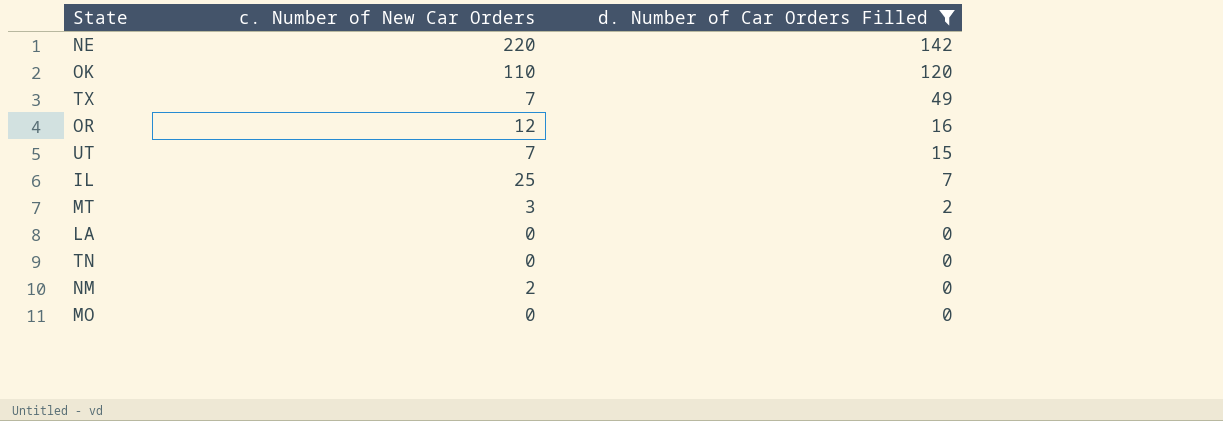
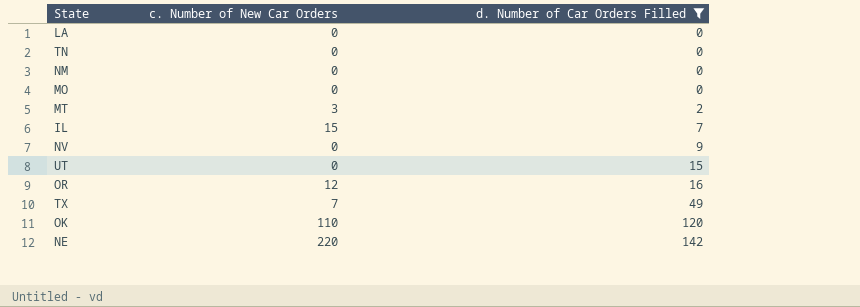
row order: d. Number of Car Orders Filled descending -> d. Number of Car Orders Filled ascending
NM | c. Number of New Car Orders: 2 -> 0
IL | c. Number of New Car Orders: 25 -> 15
row NV: none -> 0 | 9
UT | c. Number of New Car Orders: 7 -> 0

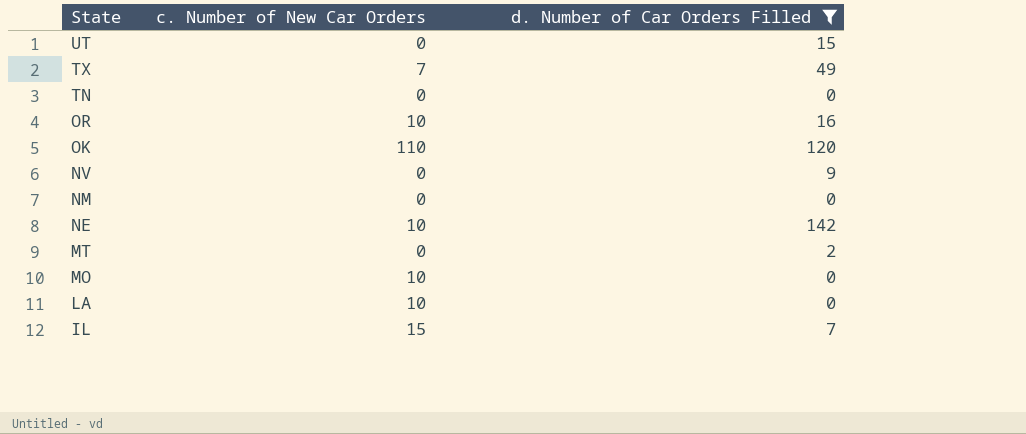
row order: d. Number of Car Orders Filled ascending -> State descending
OR | c. Number of New Car Orders: 12 -> 10
NE | c. Number of New Car Orders: 220 -> 10
MT | c. Number of New Car Orders: 3 -> 0
MO | c. Number of New Car Orders: 0 -> 10
LA | c. Number of New Car Orders: 0 -> 10

